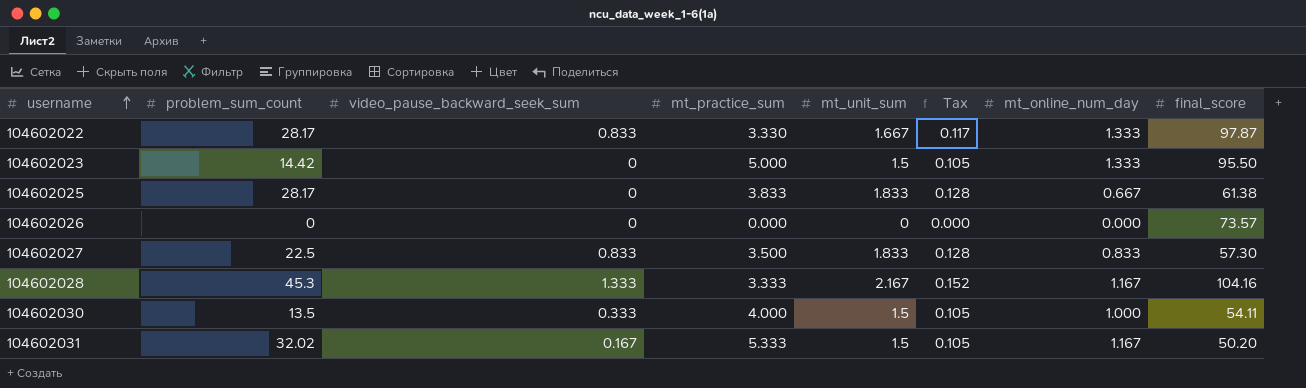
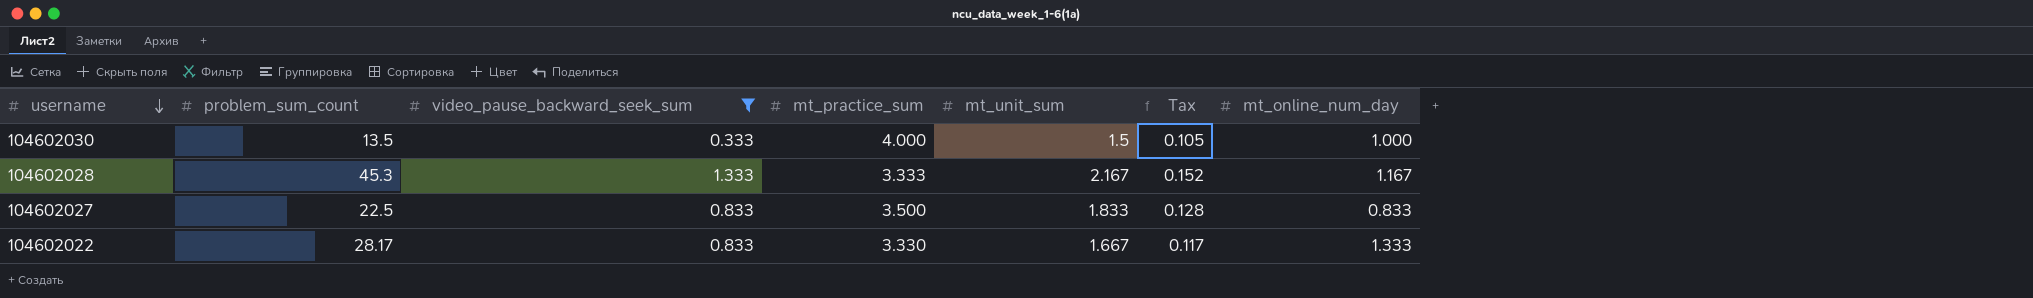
filter: none -> video_pause_backward_seek_sum >= 0.333
row order: username ascending -> username descending
column final_score | position: 8 -> none

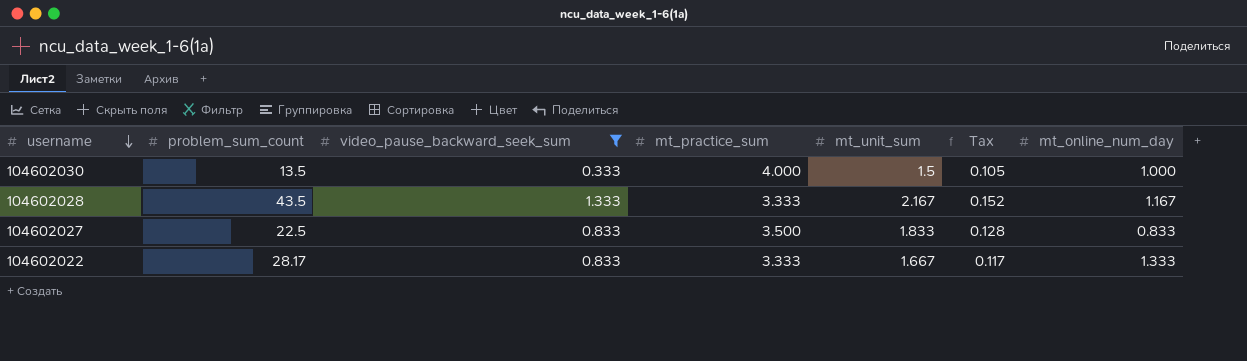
104602028 | problem_sum_count: 45.3 -> 43.5
104602022 | mt_practice_sum: 3.330 -> 3.333

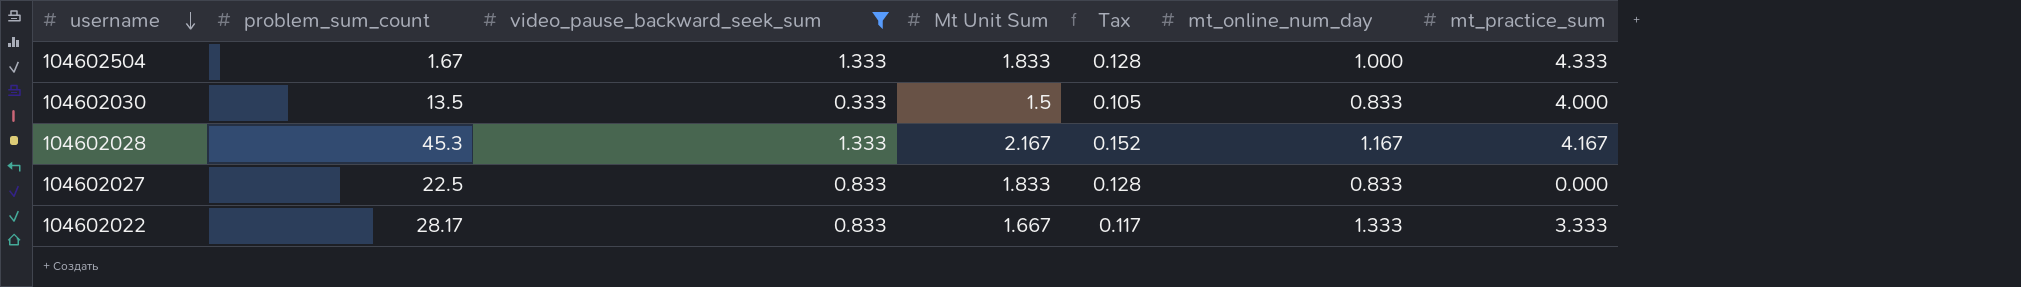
column name: mt_unit_sum -> Mt Unit Sum
column mt_practice_sum | position: 4 -> 7
row 104602504: none -> 1.67 | 1.333 | 1.833 | 0.128 | 1.000 | 4.333
104602030 | mt_online_num_day: 1.000 -> 0.833
104602028 | problem_sum_count: 43.5 -> 45.3
104602028 | mt_practice_sum: 3.333 -> 4.167
104602027 | mt_practice_sum: 3.500 -> 0.000

